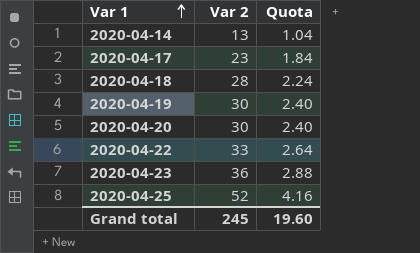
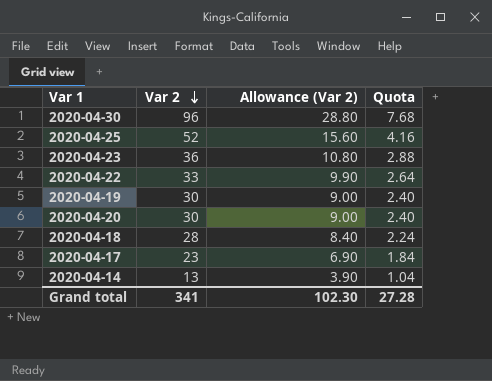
row order: Var 1 ascending -> Var 2 descending
column Allowance (Var 2) | formula: none -> [Var 2] * 0.3
row 2020-04-30: none -> 96 | 28.80 | 7.68
Grand total | Var 2: 245 -> 341
Grand total | Quota: 19.60 -> 27.28

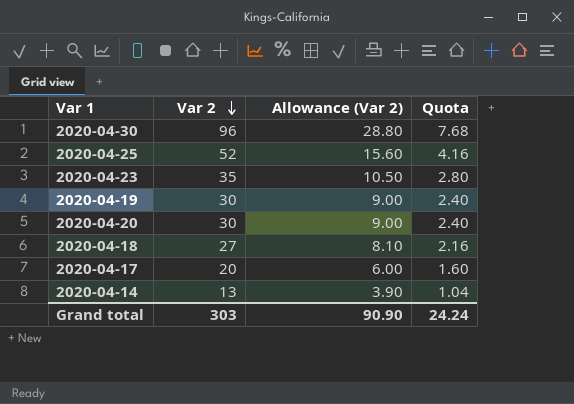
row 2020-04-22: 33 | 9.90 | 2.64 -> none
2020-04-23 | Var 2: 36 -> 35
2020-04-23 | Allowance (Var 2): 10.80 -> 10.50
2020-04-23 | Quota: 2.88 -> 2.80
2020-04-18 | Var 2: 28 -> 27
2020-04-18 | Allowance (Var 2): 8.40 -> 8.10
2020-04-18 | Quota: 2.24 -> 2.16
2020-04-17 | Var 2: 23 -> 20
2020-04-17 | Allowance (Var 2): 6.90 -> 6.00
2020-04-17 | Quota: 1.84 -> 1.60
Grand total | Var 2: 341 -> 303
Grand total | Allowance (Var 2): 102.30 -> 90.90
Grand total | Quota: 27.28 -> 24.24

